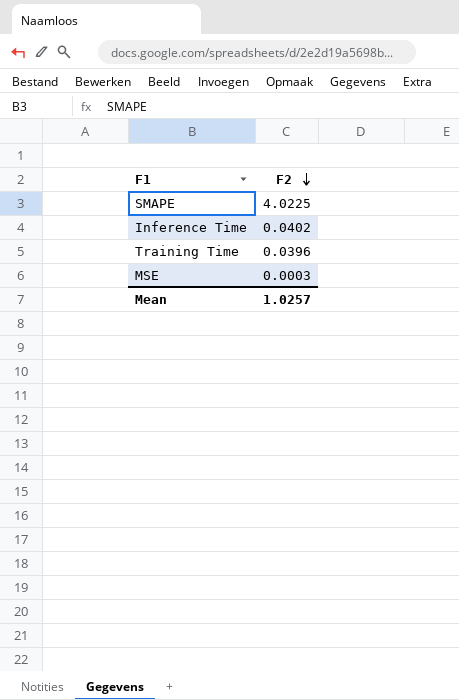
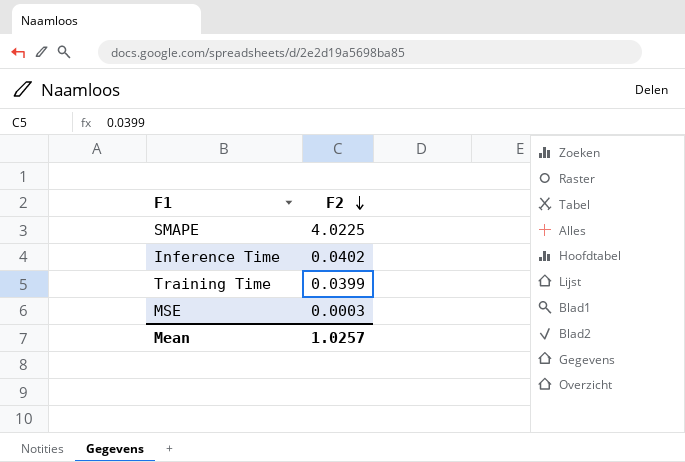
Training Time | F2: 0.0396 -> 0.0399

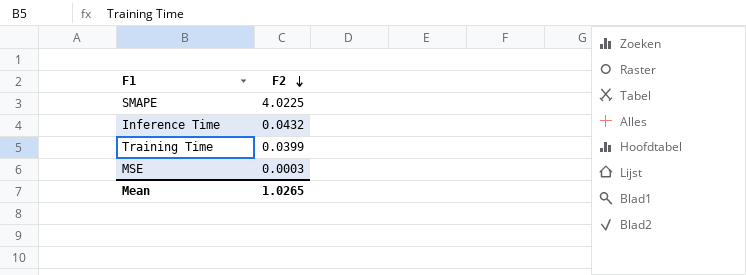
Inference Time | F2: 0.0402 -> 0.0432
Mean | F2: 1.0257 -> 1.0265

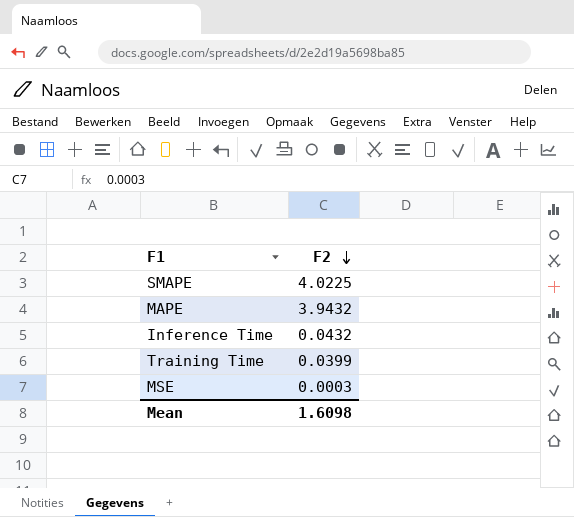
row MAPE: none -> 3.9432
Mean | F2: 1.0265 -> 1.6098

